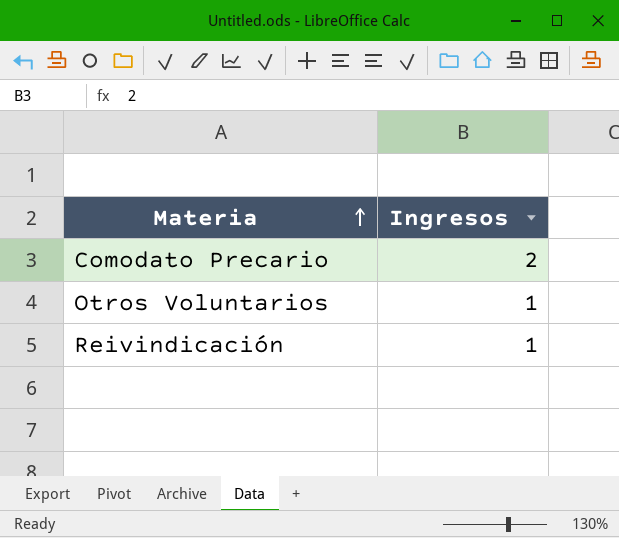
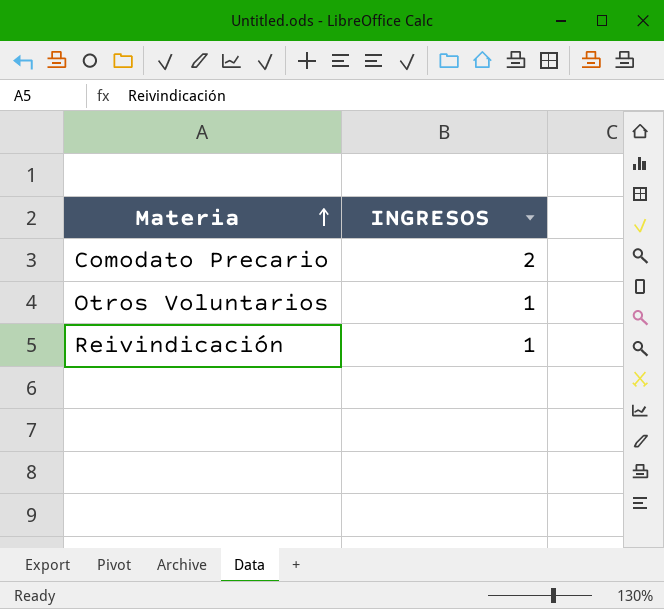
column name: Ingresos -> INGRESOS

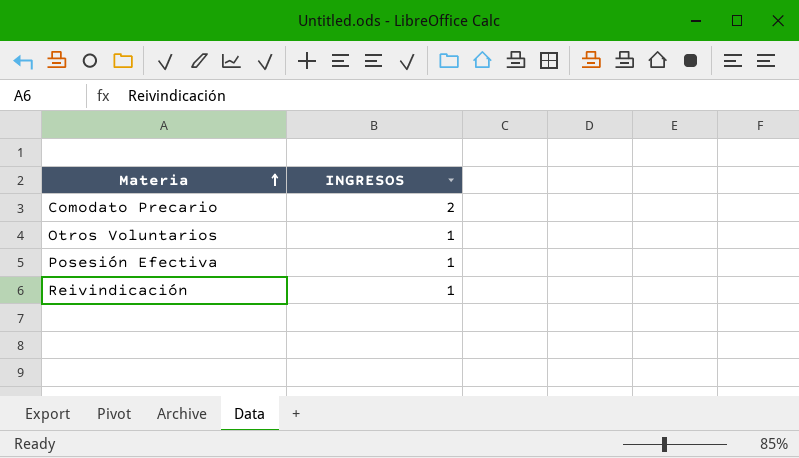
row Posesión Efectiva: none -> 1

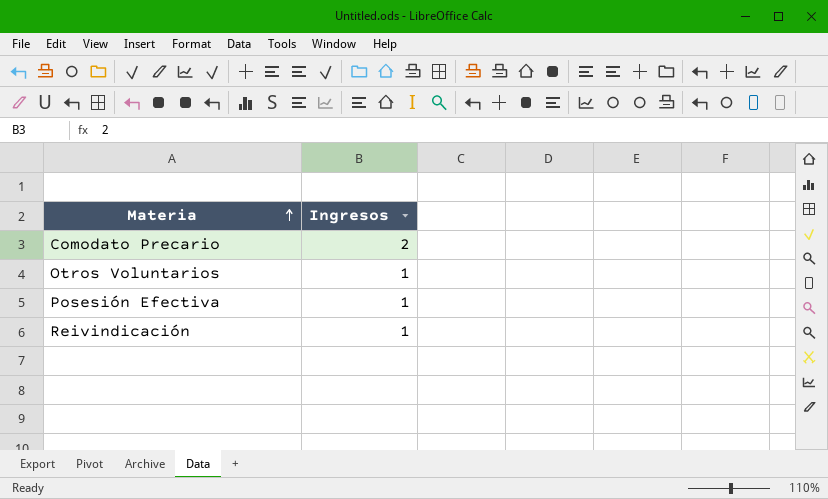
column name: INGRESOS -> Ingresos

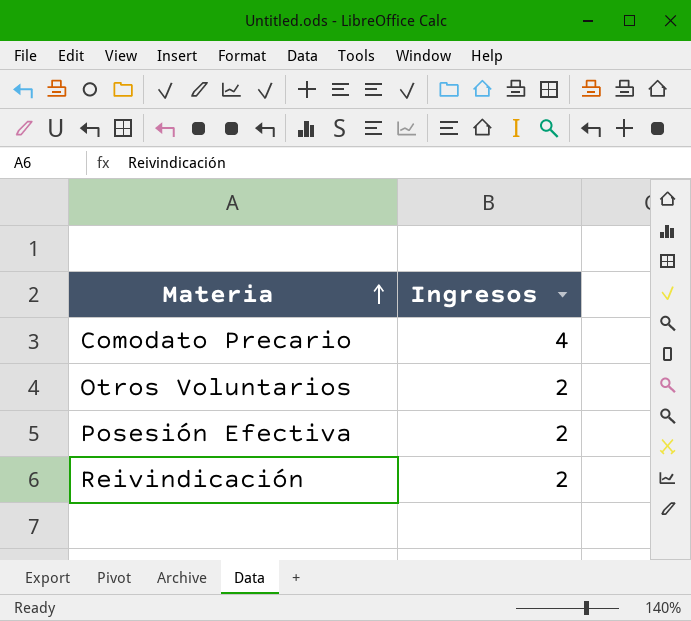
Comodato Precario | Ingresos: 2 -> 4
Otros Voluntarios | Ingresos: 1 -> 2
Posesión Efectiva | Ingresos: 1 -> 2
Reivindicación | Ingresos: 1 -> 2

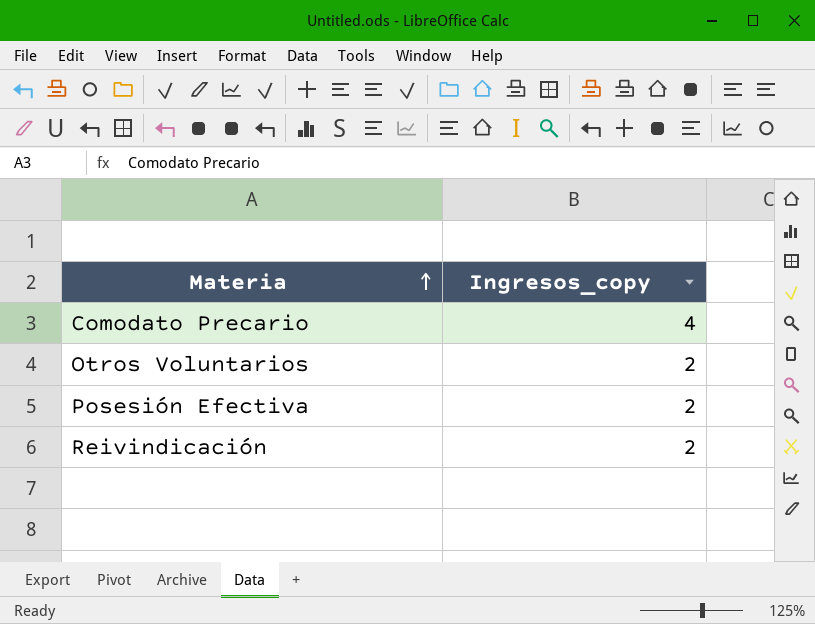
column name: Ingresos -> Ingresos_copy

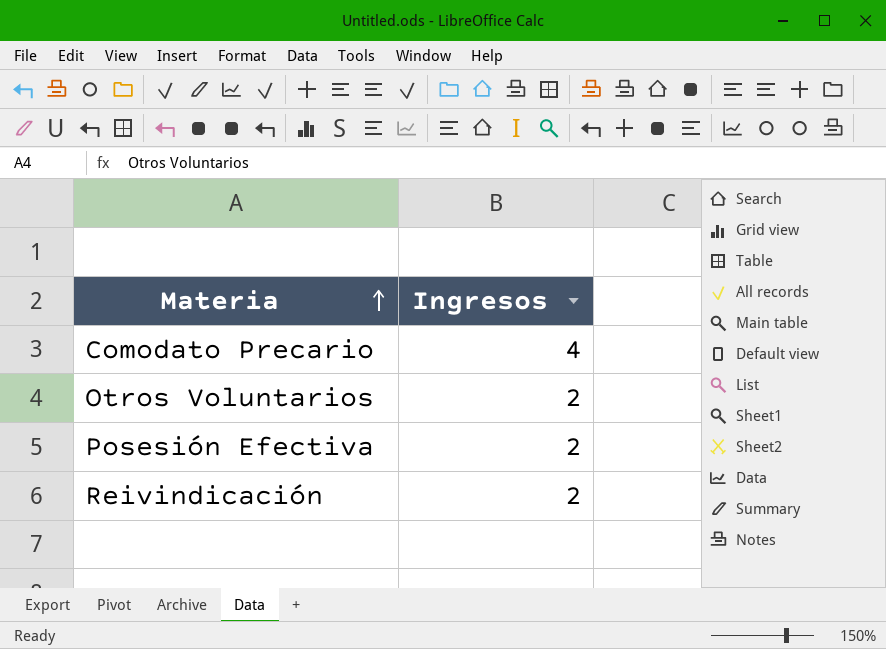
column name: Ingresos_copy -> Ingresos

